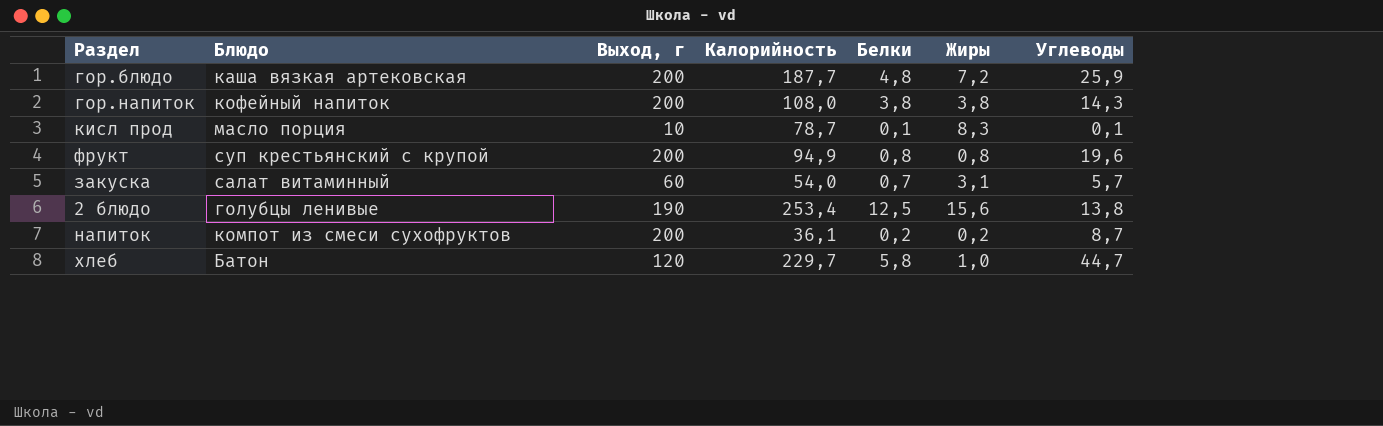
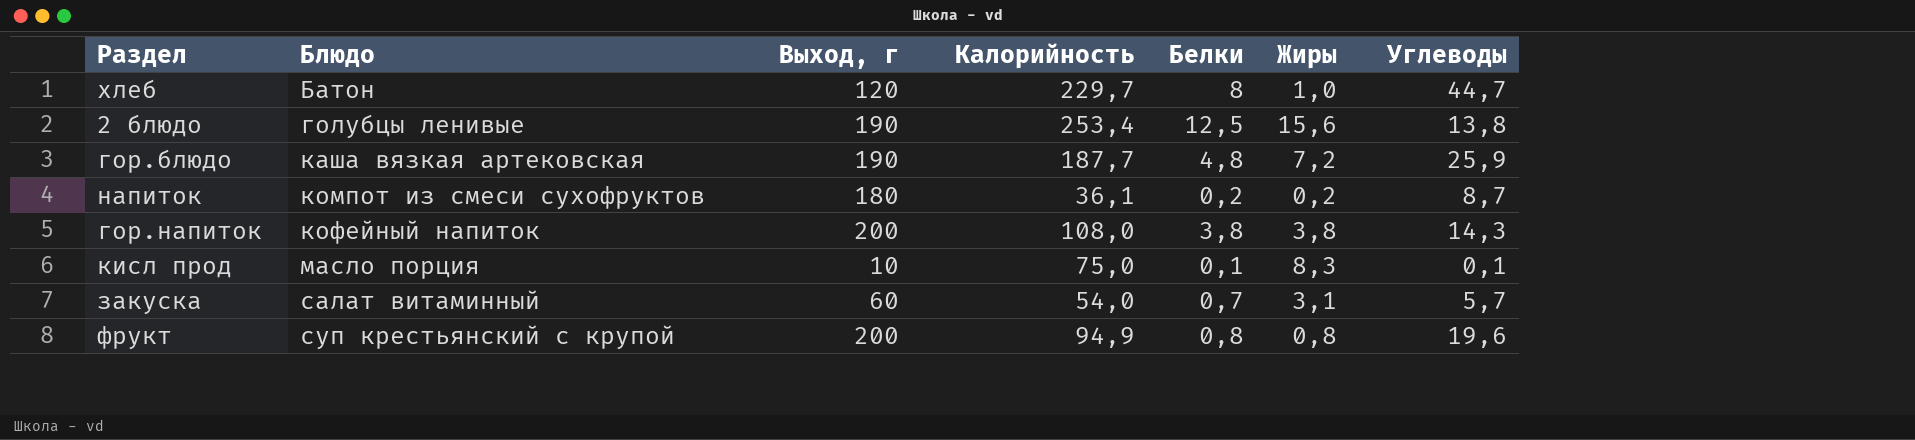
row order: none -> Блюдо ascending
хлеб | Белки: 5,8 -> 8
гор.блюдо | Выход, г: 200 -> 190
напиток | Выход, г: 200 -> 180
кисл прод | Калорийность: 78,7 -> 75,0

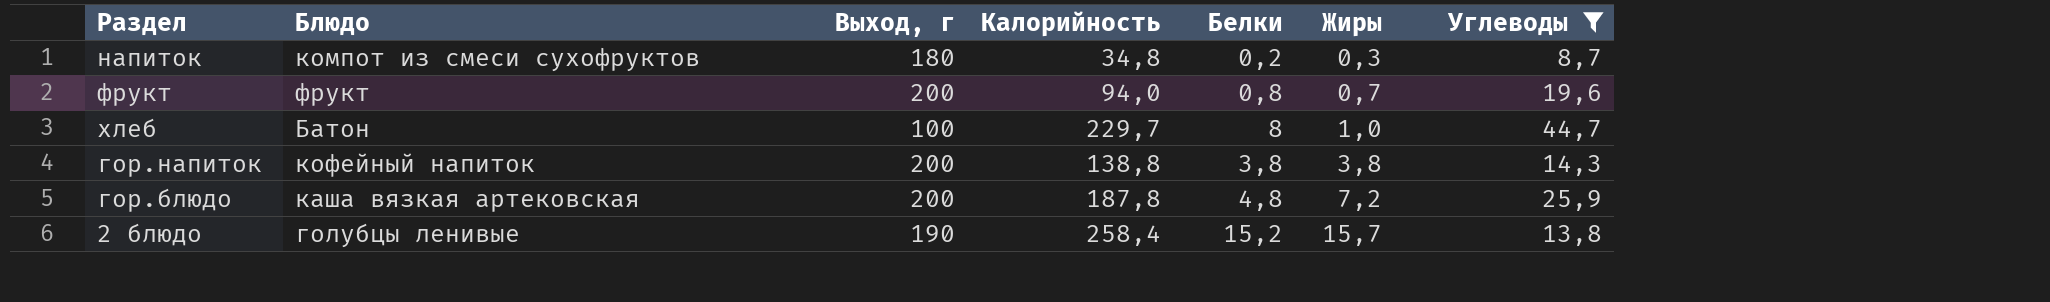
filter: none -> Углеводы >= 8,7
row order: Блюдо ascending -> Жиры ascending
напиток | Калорийность: 36,1 -> 34,8
напиток | Жиры: 0,2 -> 0,3
фрукт | Блюдо: суп крестьянский с крупой -> фрукт
фрукт | Калорийность: 94,9 -> 94,0
фрукт | Жиры: 0,8 -> 0,7
хлеб | Выход, г: 120 -> 100
гор.напиток | Калорийность: 108,0 -> 138,8
гор.блюдо | Выход, г: 190 -> 200
гор.блюдо | Калорийность: 187,7 -> 187,8
2 блюдо | Калорийность: 253,4 -> 258,4
2 блюдо | Белки: 12,5 -> 15,2
2 блюдо | Жиры: 15,6 -> 15,7

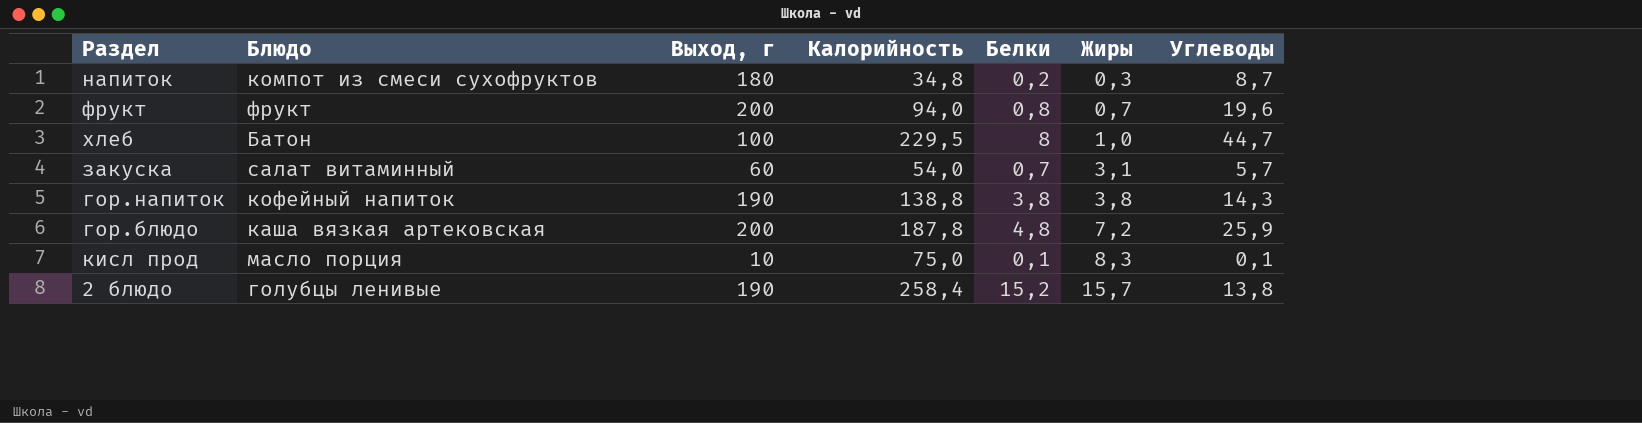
filter: Углеводы >= 8,7 -> none
хлеб | Калорийность: 229,7 -> 229,5
гор.напиток | Выход, г: 200 -> 190

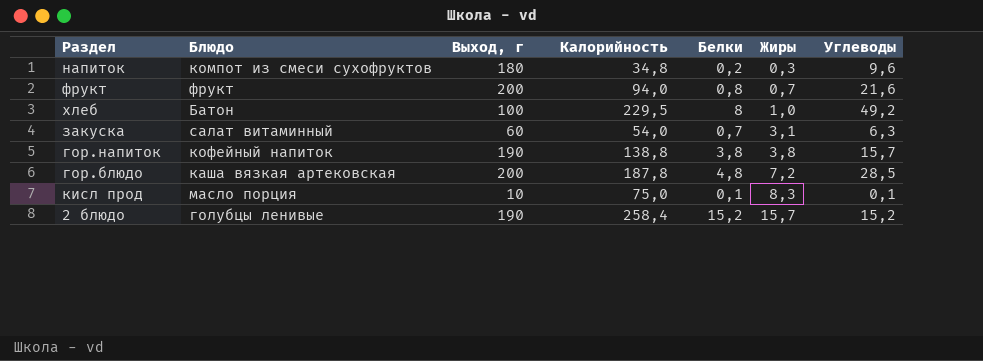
напиток | Углеводы: 8,7 -> 9,6
фрукт | Углеводы: 19,6 -> 21,6
хлеб | Углеводы: 44,7 -> 49,2
закуска | Углеводы: 5,7 -> 6,3
гор.напиток | Углеводы: 14,3 -> 15,7
гор.блюдо | Углеводы: 25,9 -> 28,5
2 блюдо | Углеводы: 13,8 -> 15,2

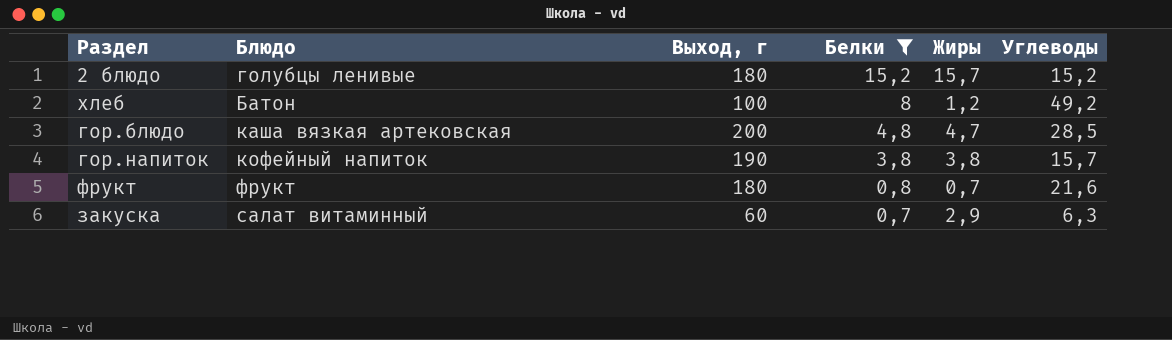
filter: none -> Белки >= 0,7
row order: Жиры ascending -> Белки descending
column Калорийность | position: 4 -> none
2 блюдо | Выход, г: 190 -> 180
хлеб | Жиры: 1,0 -> 1,2
гор.блюдо | Жиры: 7,2 -> 4,7
фрукт | Выход, г: 200 -> 180
закуска | Жиры: 3,1 -> 2,9

